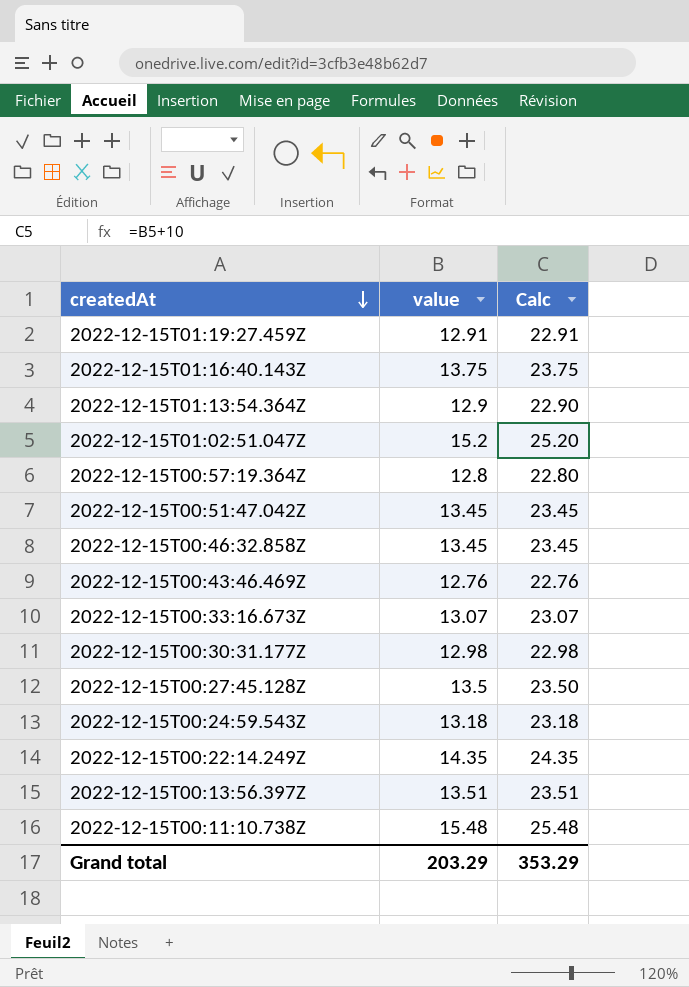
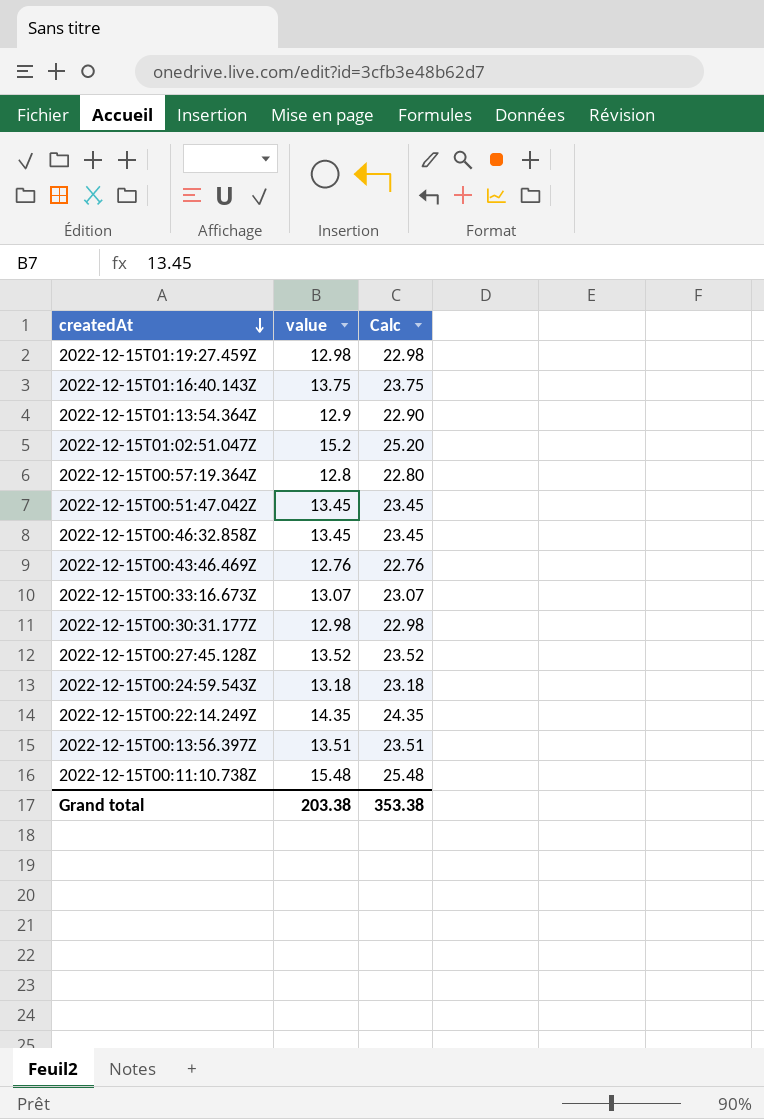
2022-12-15T01:19:27.459Z | value: 12.91 -> 12.98
2022-12-15T01:19:27.459Z | Calc: 22.91 -> 22.98
2022-12-15T00:27:45.128Z | value: 13.5 -> 13.52
2022-12-15T00:27:45.128Z | Calc: 23.50 -> 23.52
Grand total | value: 203.29 -> 203.38
Grand total | Calc: 353.29 -> 353.38

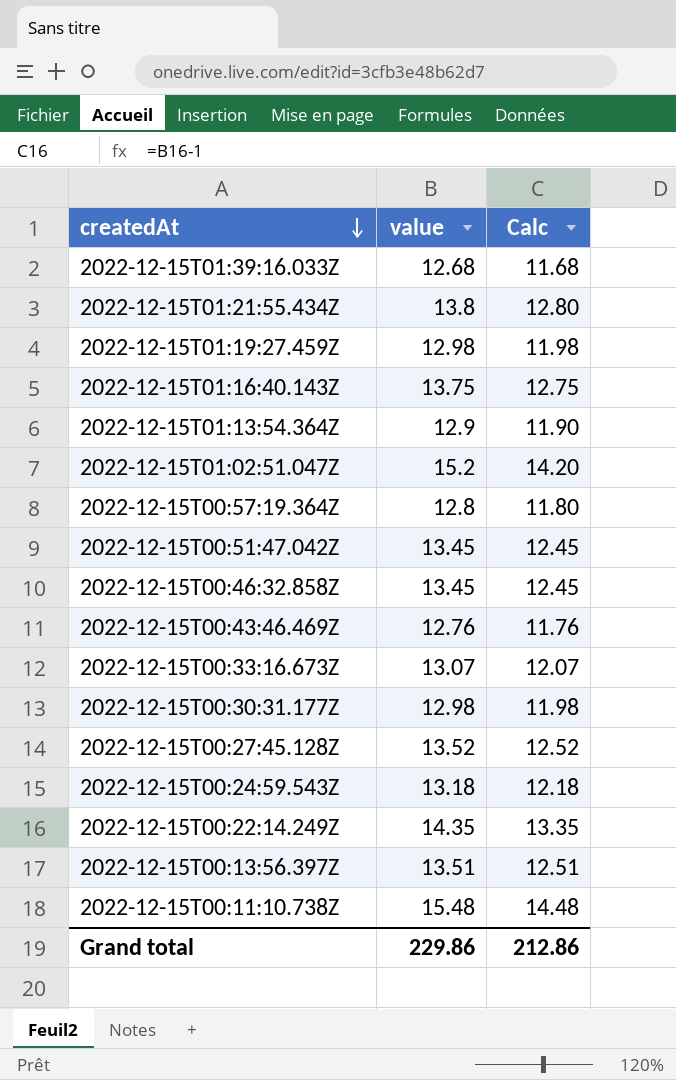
column Calc | formula: [value] + 10 -> [value] - 1
row 2022-12-15T01:39:16.033Z: none -> 12.68 | 11.68
row 2022-12-15T01:21:55.434Z: none -> 13.8 | 12.80
Grand total | value: 203.38 -> 229.86
Grand total | Calc: 353.38 -> 212.86

